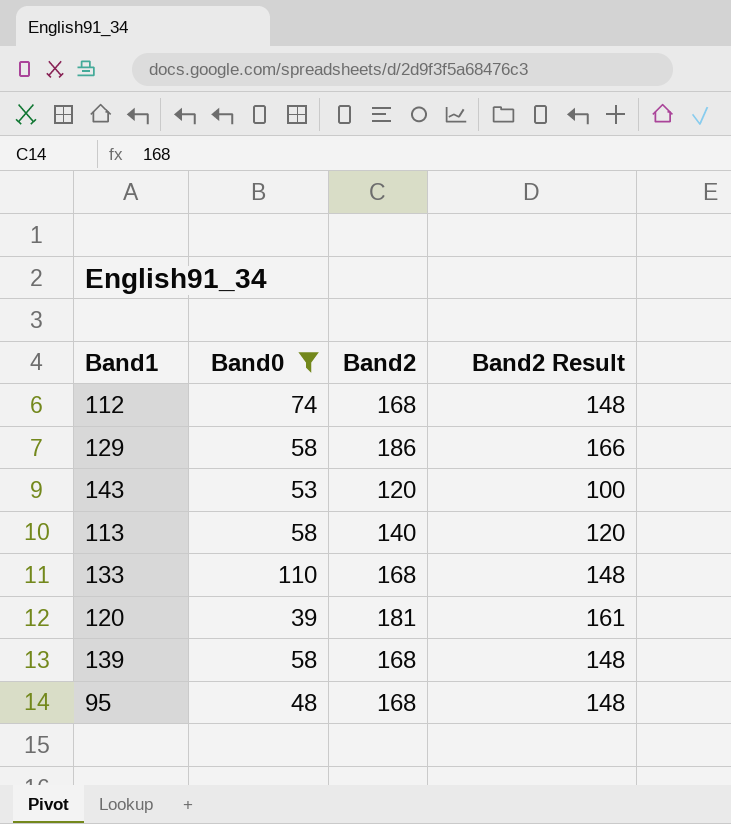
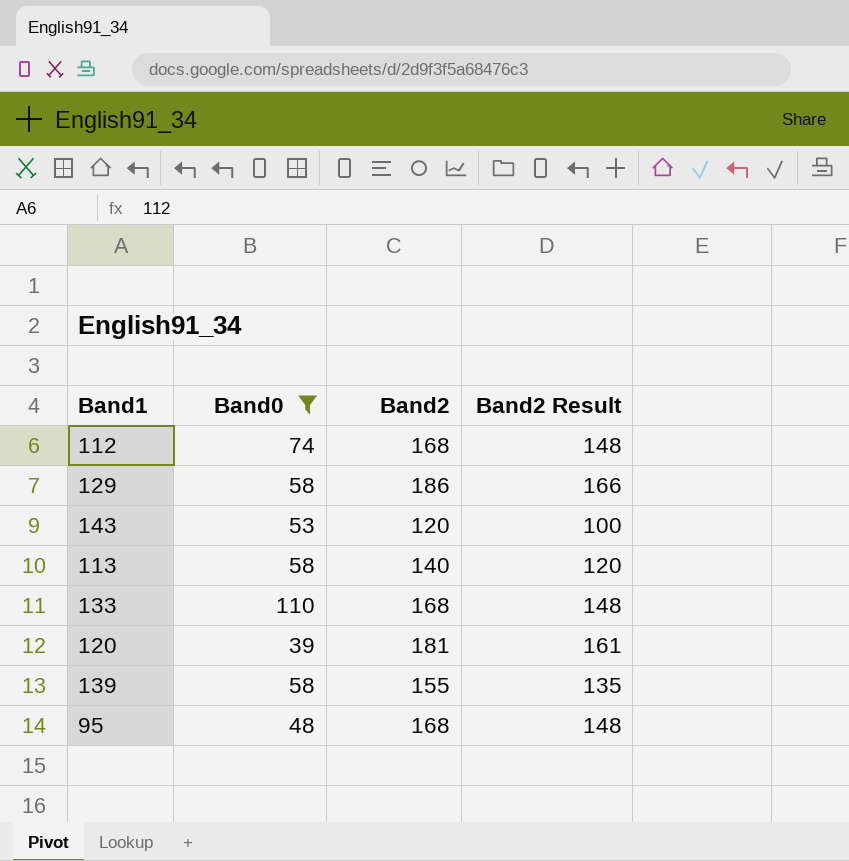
139 | Band2: 168 -> 155
139 | Band2 Result: 148 -> 135

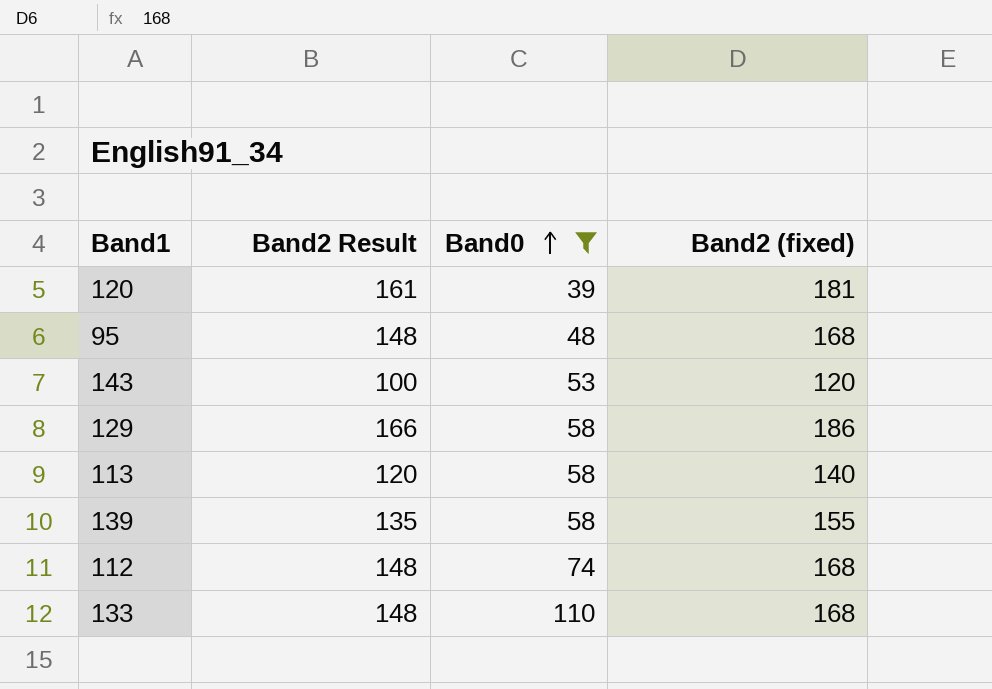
row order: none -> Band0 ascending
column Band2 Result | position: 4 -> 2
column name: Band2 -> Band2 (fixed)

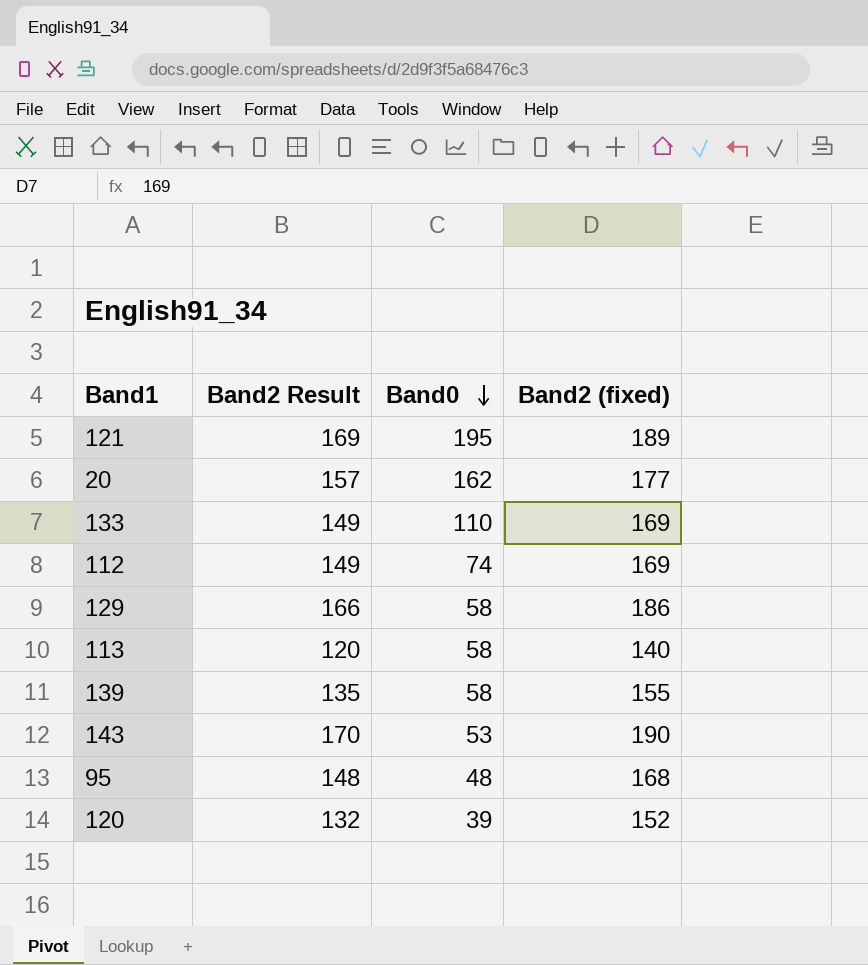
filter: Band0 <= 110 -> none
row order: Band0 ascending -> Band0 descending
133 | Band2 Result: 148 -> 149
133 | Band2 (fixed): 168 -> 169
112 | Band2 Result: 148 -> 149
112 | Band2 (fixed): 168 -> 169
143 | Band2 Result: 100 -> 170
143 | Band2 (fixed): 120 -> 190
120 | Band2 Result: 161 -> 132
120 | Band2 (fixed): 181 -> 152

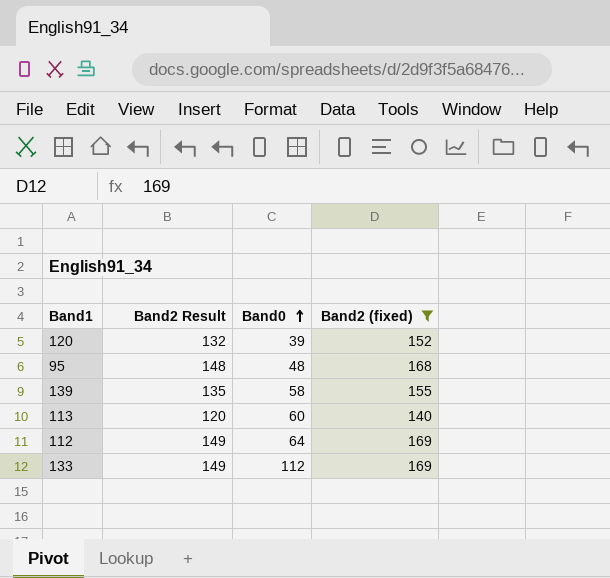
filter: none -> Band2 (fixed) <= 169
row order: Band0 descending -> Band0 ascending
113 | Band0: 58 -> 60
112 | Band0: 74 -> 64
133 | Band0: 110 -> 112

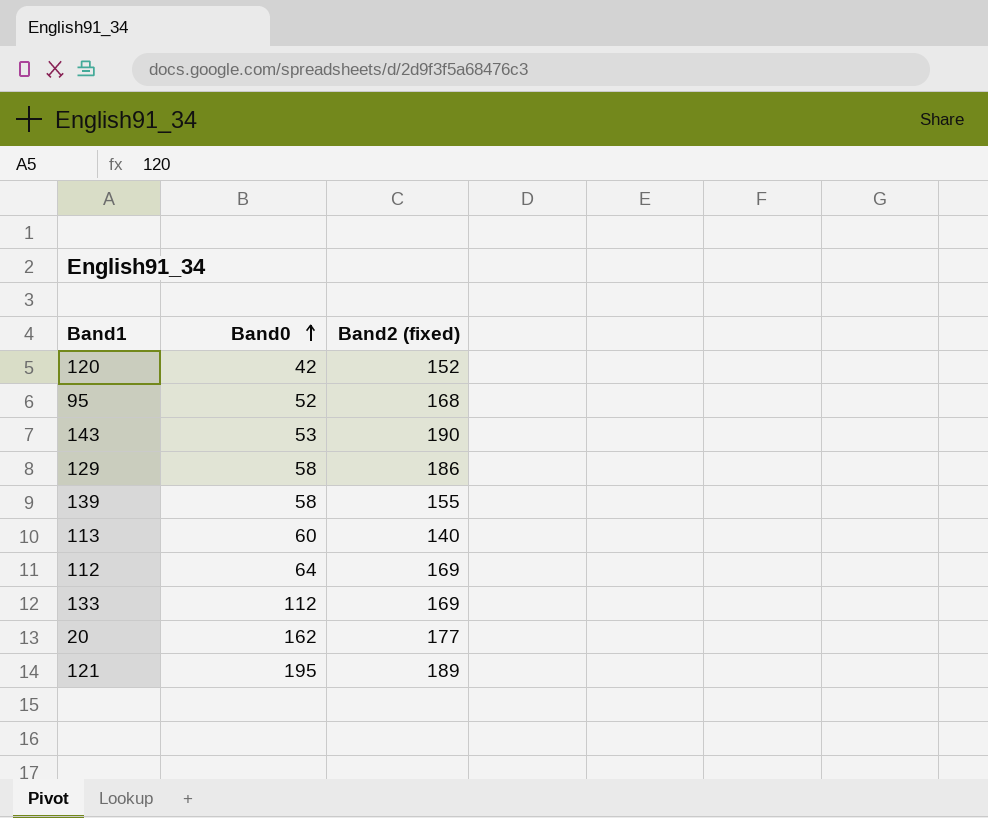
filter: Band2 (fixed) <= 169 -> none
column Band2 Result | formula: [Band2 (fixed)] - 20 -> none
120 | Band0: 39 -> 42
95 | Band0: 48 -> 52

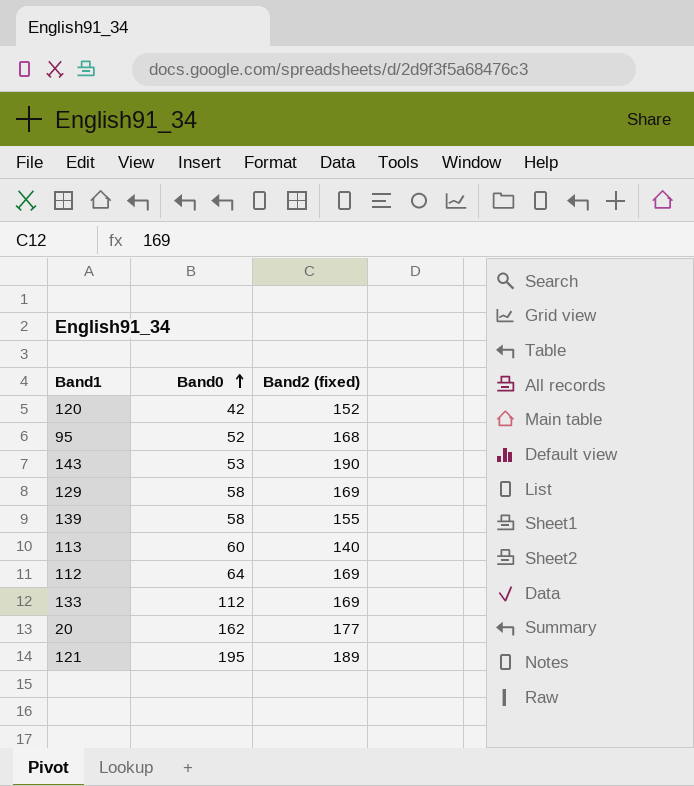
129 | Band2 (fixed): 186 -> 169

